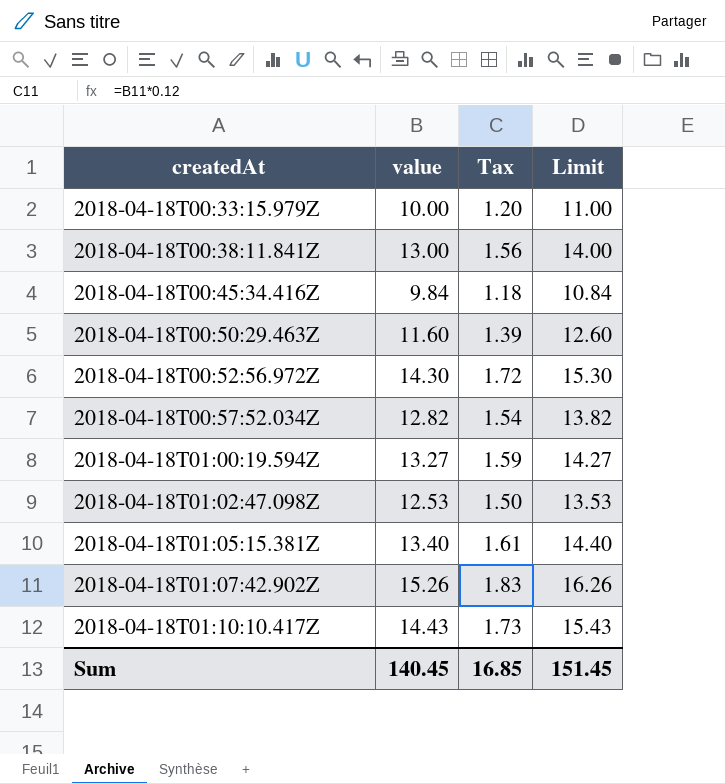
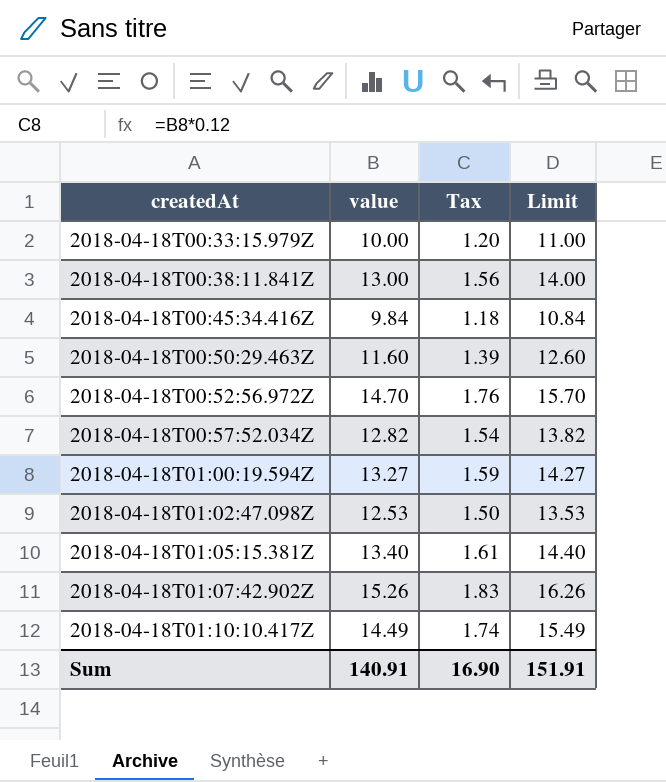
2018-04-18T00:52:56.972Z | value: 14.30 -> 14.70
2018-04-18T00:52:56.972Z | Tax: 1.72 -> 1.76
2018-04-18T00:52:56.972Z | Limit: 15.30 -> 15.70
2018-04-18T01:10:10.417Z | value: 14.43 -> 14.49
2018-04-18T01:10:10.417Z | Tax: 1.73 -> 1.74
2018-04-18T01:10:10.417Z | Limit: 15.43 -> 15.49
Sum | value: 140.45 -> 140.91
Sum | Tax: 16.85 -> 16.90
Sum | Limit: 151.45 -> 151.91

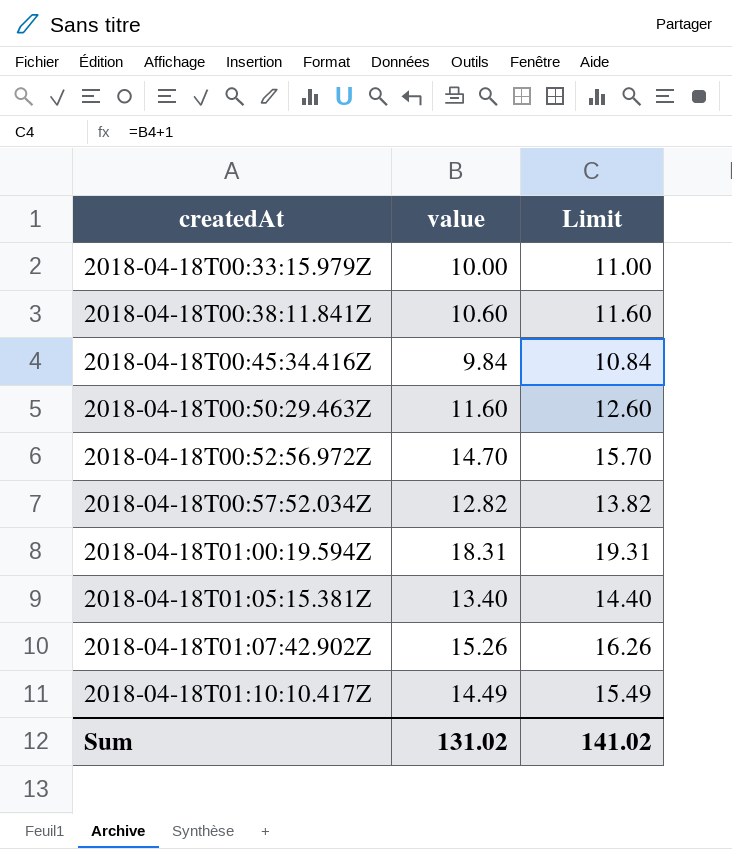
column Tax | formula: [value] * 0.12 -> none
row 2018-04-18T01:02:47.098Z: 12.53 | 1.50 | 13.53 -> none
2018-04-18T00:38:11.841Z | value: 13.00 -> 10.60
2018-04-18T00:38:11.841Z | Limit: 14.00 -> 11.60
2018-04-18T01:00:19.594Z | value: 13.27 -> 18.31
2018-04-18T01:00:19.594Z | Limit: 14.27 -> 19.31
Sum | value: 140.91 -> 131.02
Sum | Limit: 151.91 -> 141.02

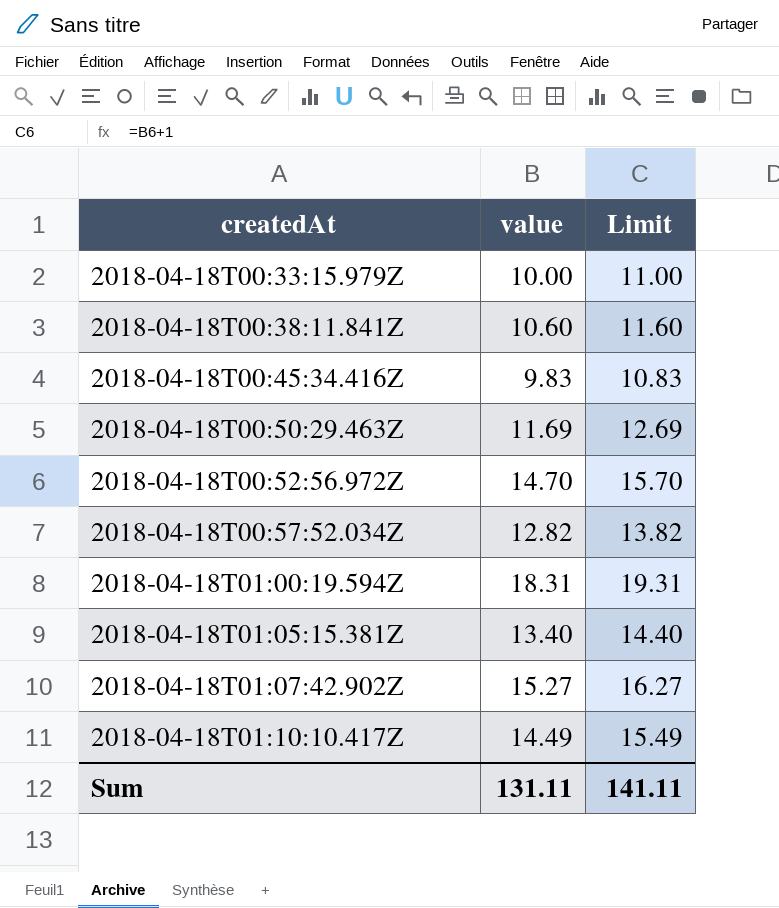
2018-04-18T00:45:34.416Z | value: 9.84 -> 9.83
2018-04-18T00:45:34.416Z | Limit: 10.84 -> 10.83
2018-04-18T00:50:29.463Z | value: 11.60 -> 11.69
2018-04-18T00:50:29.463Z | Limit: 12.60 -> 12.69
2018-04-18T01:07:42.902Z | value: 15.26 -> 15.27
2018-04-18T01:07:42.902Z | Limit: 16.26 -> 16.27
Sum | value: 131.02 -> 131.11
Sum | Limit: 141.02 -> 141.11

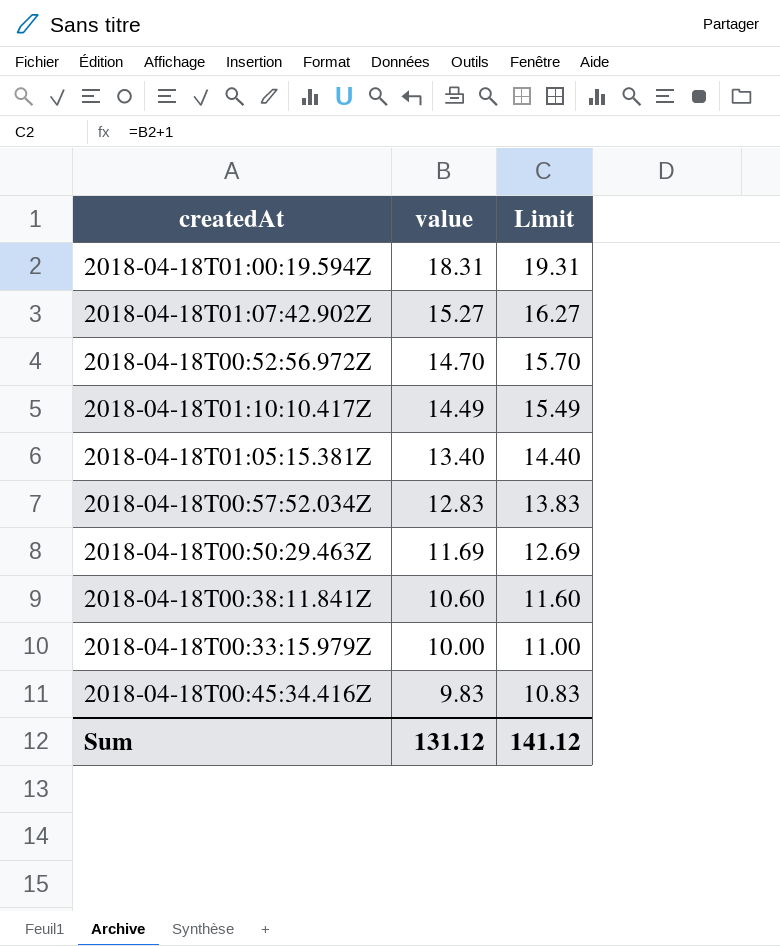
row order: createdAt ascending -> value descending
2018-04-18T00:57:52.034Z | value: 12.82 -> 12.83
2018-04-18T00:57:52.034Z | Limit: 13.82 -> 13.83
Sum | value: 131.11 -> 131.12
Sum | Limit: 141.11 -> 141.12

